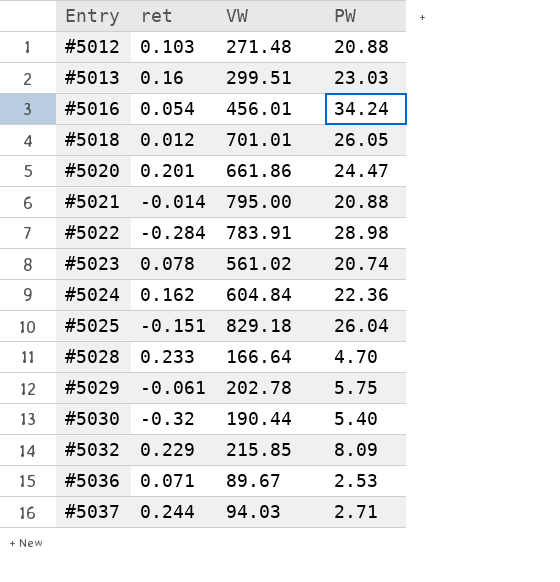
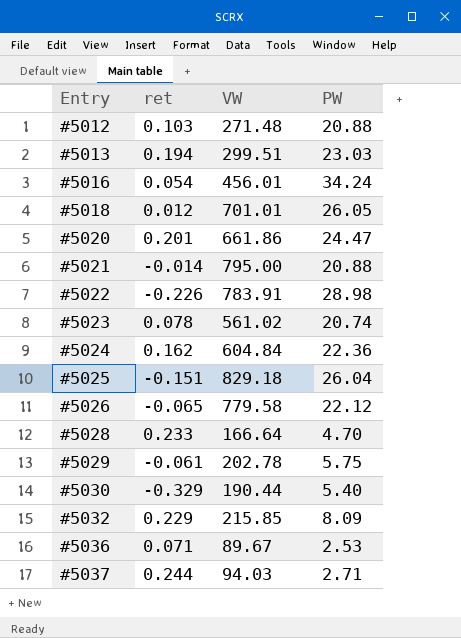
#5013 | ret: 0.16 -> 0.194
#5022 | ret: -0.284 -> -0.226
row #5026: none -> -0.065 | 779.58 | 22.12
#5030 | ret: -0.32 -> -0.329

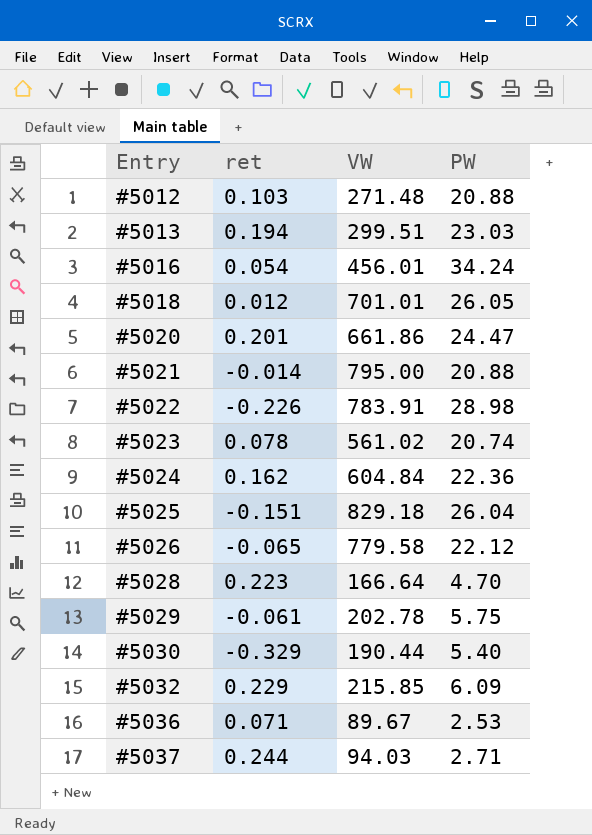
#5028 | ret: 0.233 -> 0.223
#5032 | PW: 8.09 -> 6.09

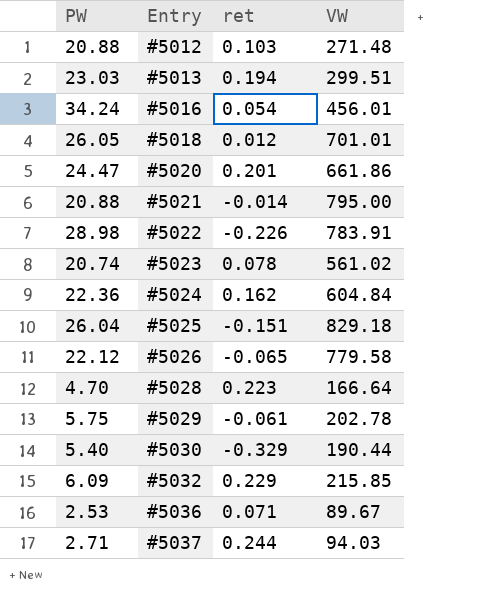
column PW | position: 4 -> 1

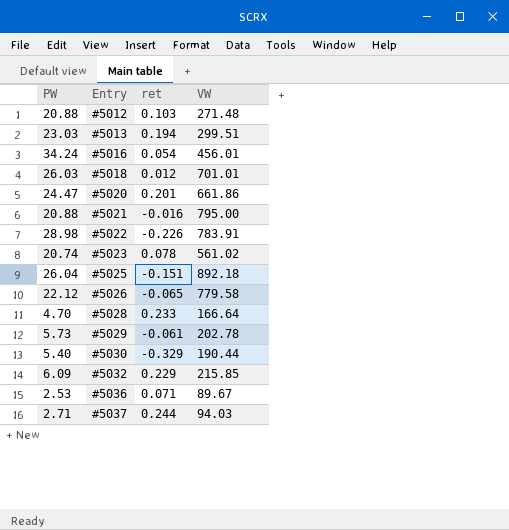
row #5024: 22.36 | 0.162 | 604.84 -> none
#5018 | PW: 26.05 -> 26.03
#5021 | ret: -0.014 -> -0.016
#5025 | VW: 829.18 -> 892.18
#5028 | ret: 0.223 -> 0.233
#5029 | PW: 5.75 -> 5.73

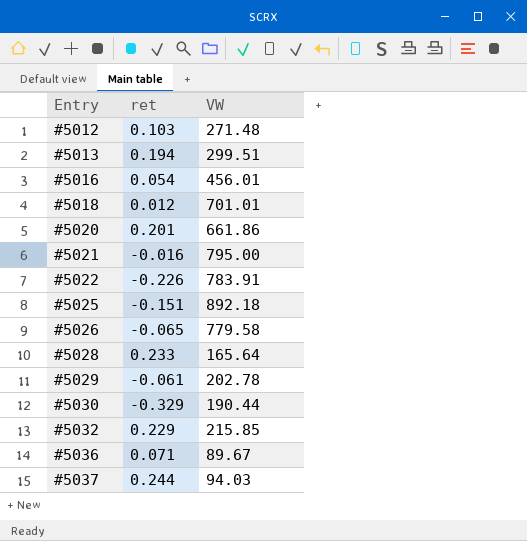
column PW | position: 1 -> none
row #5023: 20.74 | 0.078 | 561.02 -> none
#5028 | VW: 166.64 -> 165.64

